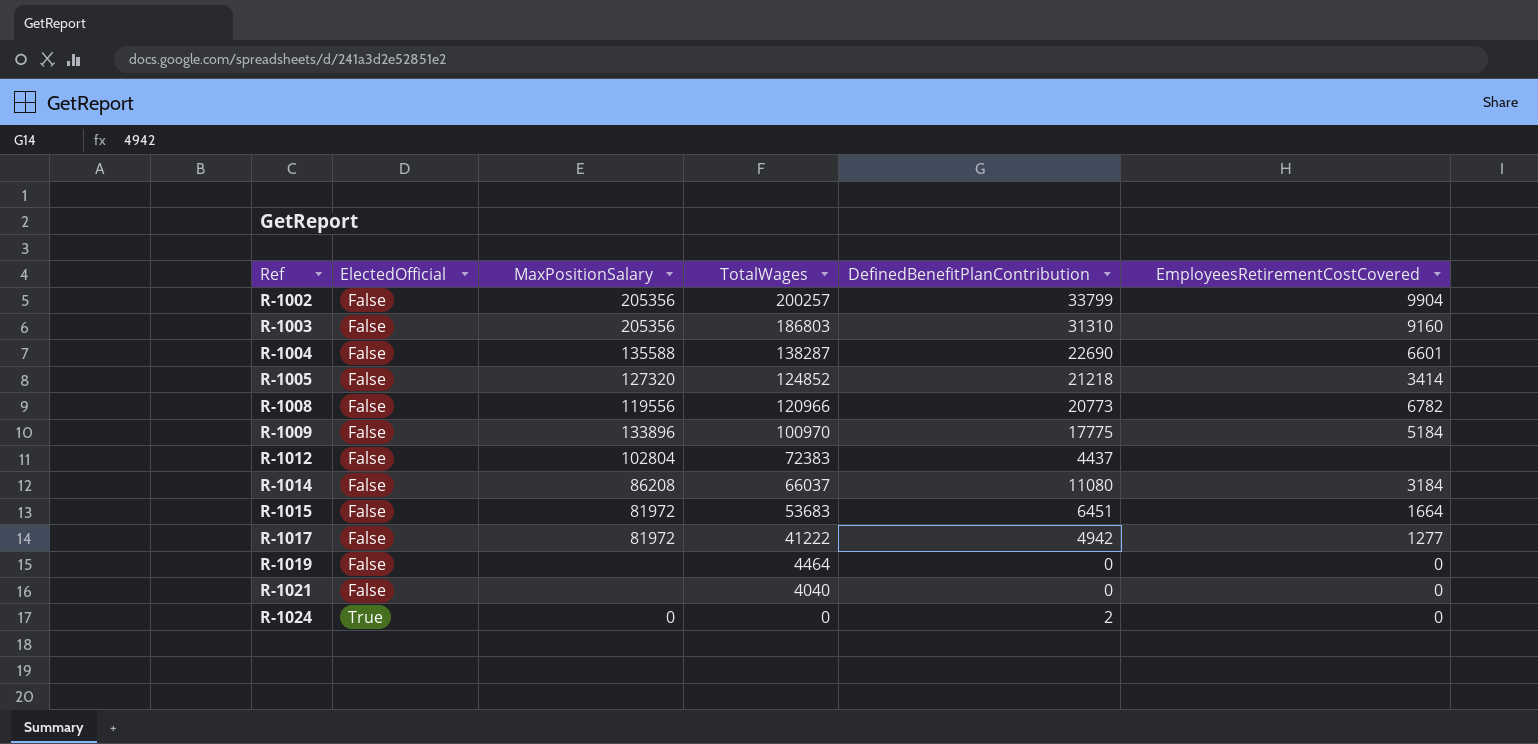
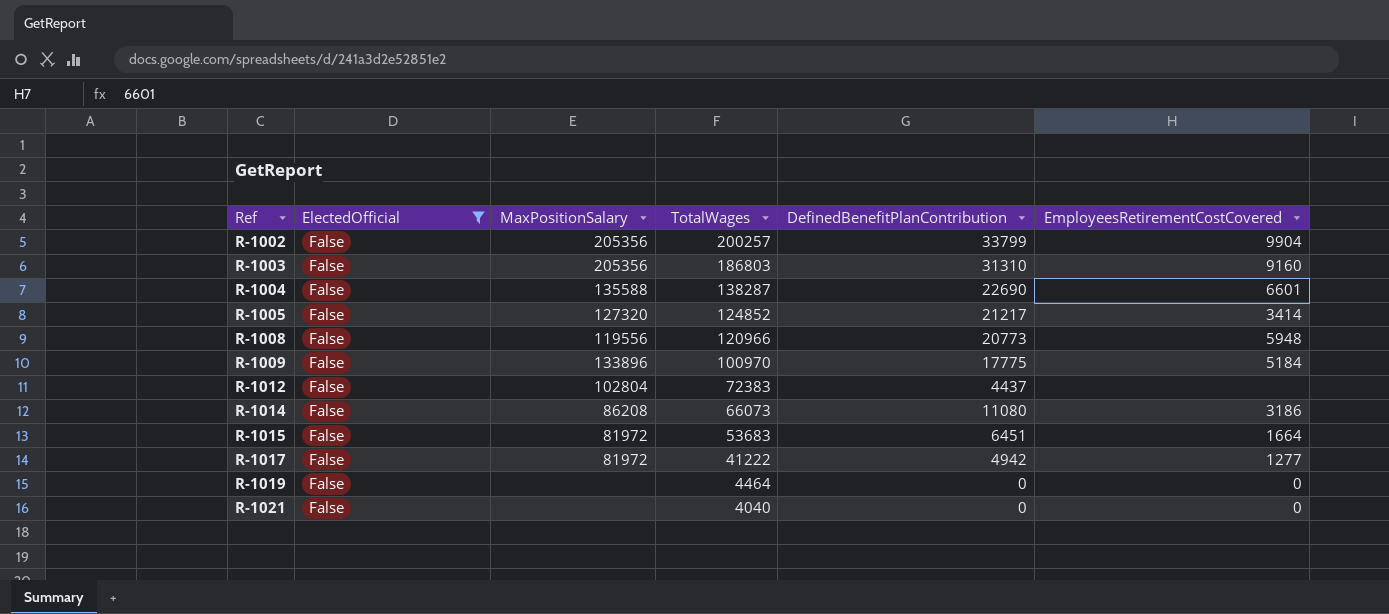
filter: none -> ElectedOfficial = False
R-1005 | DefinedBenefitPlanContribution: 21218 -> 21217
R-1008 | EmployeesRetirementCostCovered: 6782 -> 5948
R-1014 | TotalWages: 66037 -> 66073
R-1014 | EmployeesRetirementCostCovered: 3184 -> 3186

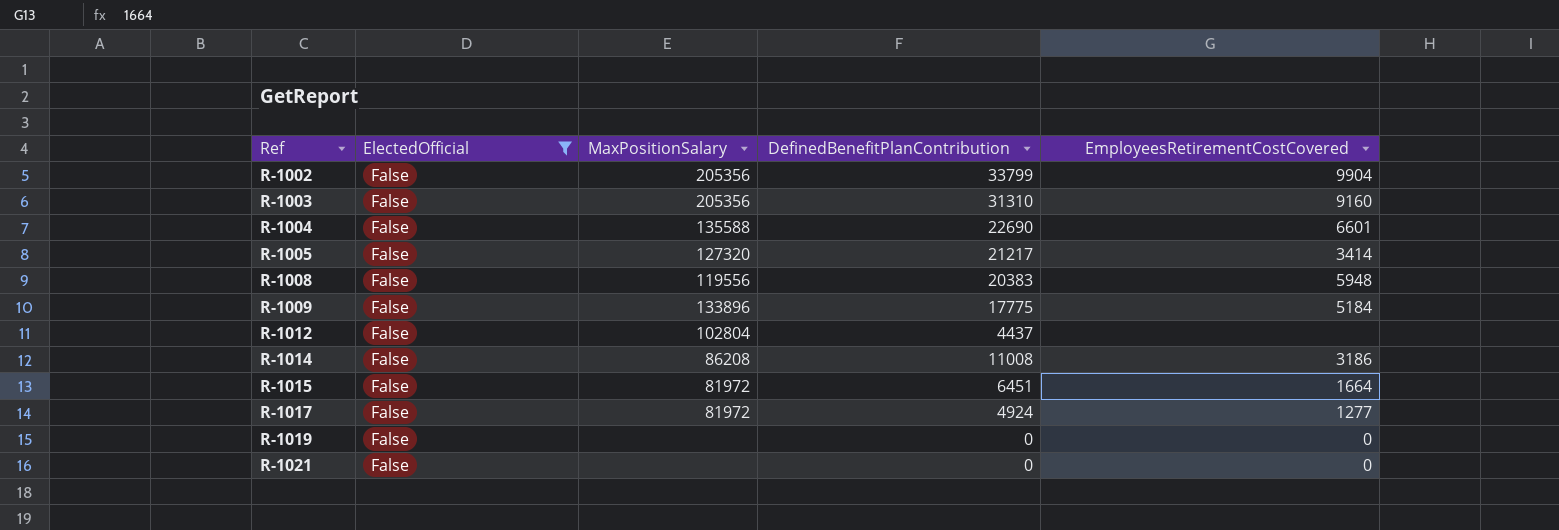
column TotalWages | position: 4 -> none
R-1008 | DefinedBenefitPlanContribution: 20773 -> 20383
R-1014 | DefinedBenefitPlanContribution: 11080 -> 11008
R-1017 | DefinedBenefitPlanContribution: 4942 -> 4924

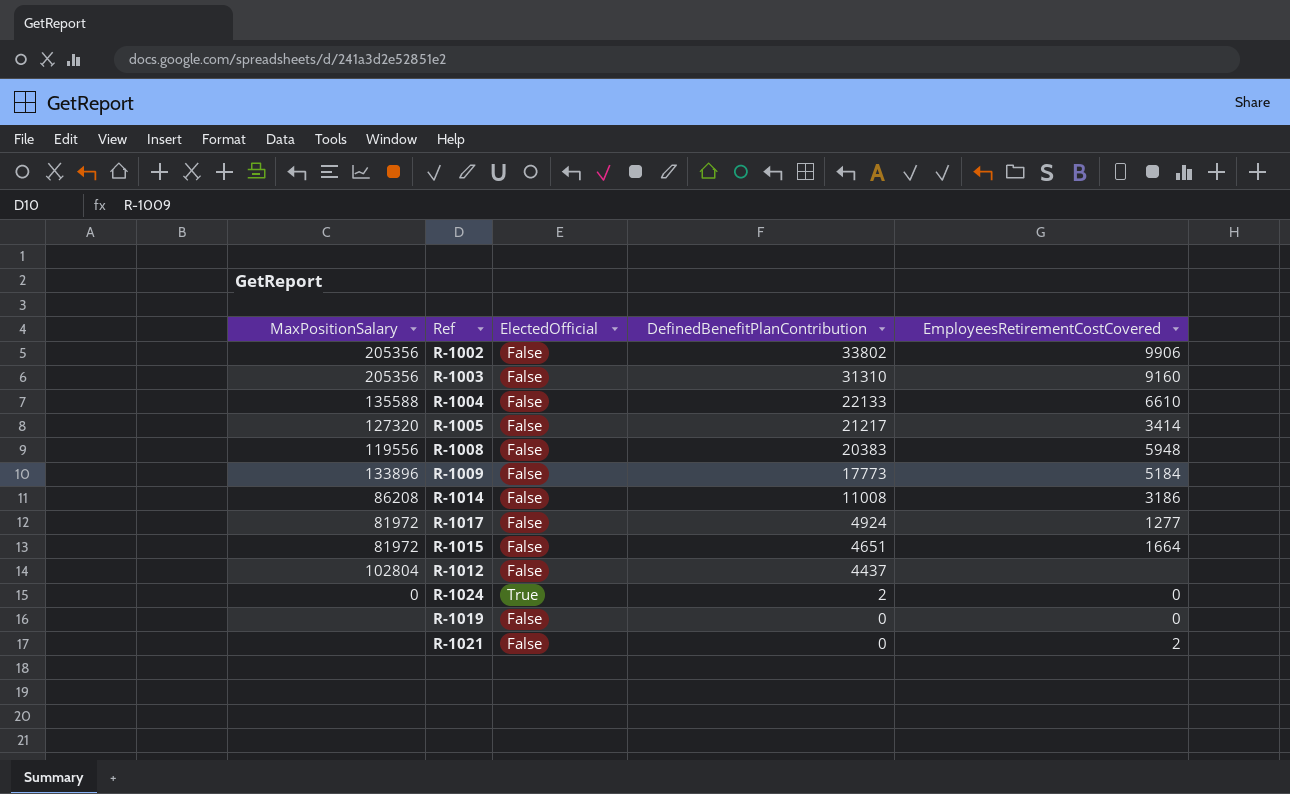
filter: ElectedOfficial = False -> none
row order: Ref ascending -> DefinedBenefitPlanContribution descending
column MaxPositionSalary | position: 3 -> 1
R-1002 | DefinedBenefitPlanContribution: 33799 -> 33802
R-1002 | EmployeesRetirementCostCovered: 9904 -> 9906
R-1004 | DefinedBenefitPlanContribution: 22690 -> 22133
R-1004 | EmployeesRetirementCostCovered: 6601 -> 6610
R-1009 | DefinedBenefitPlanContribution: 17775 -> 17773
R-1015 | DefinedBenefitPlanContribution: 6451 -> 4651
R-1021 | EmployeesRetirementCostCovered: 0 -> 2

